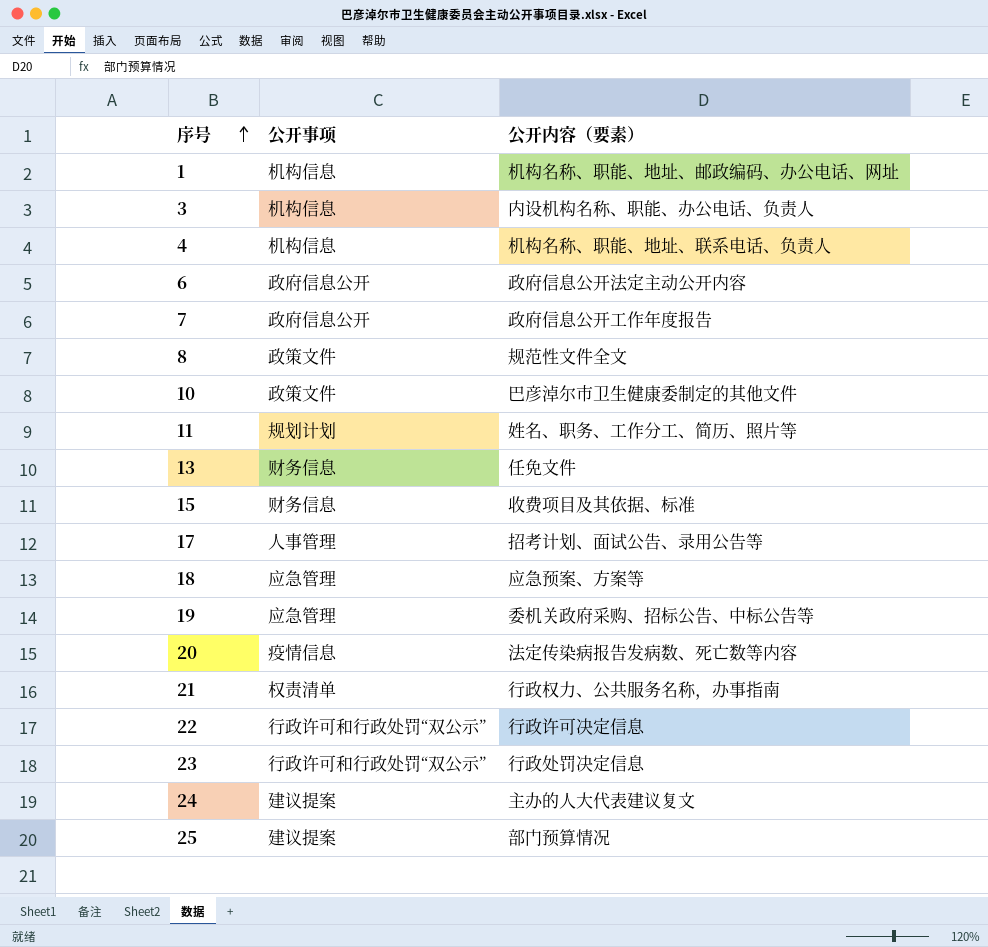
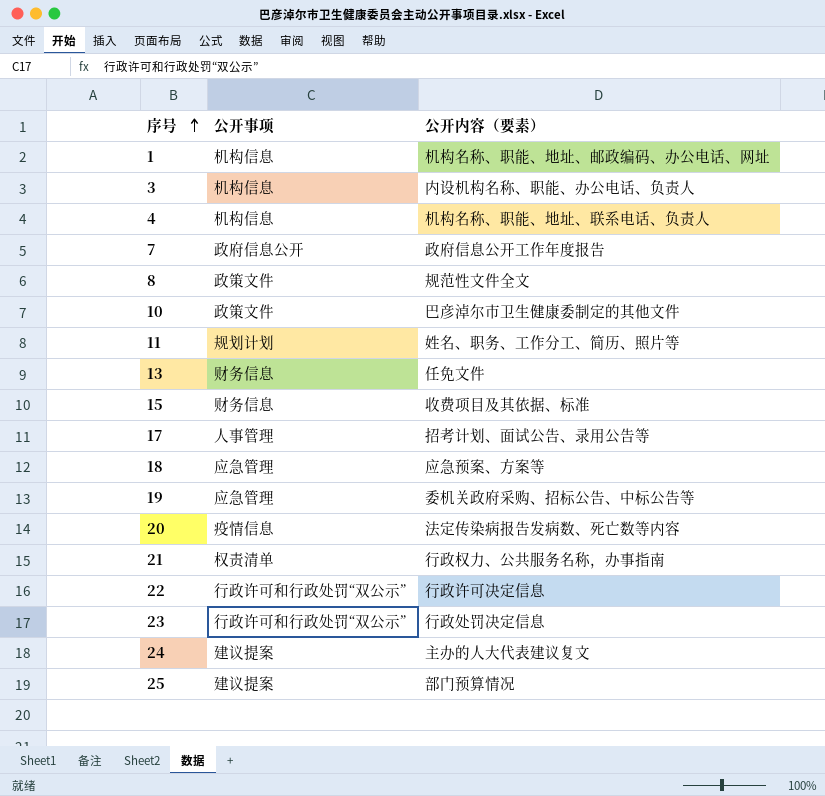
row 6: 政府信息公开 | 政府信息公开法定主动公开内容 -> none

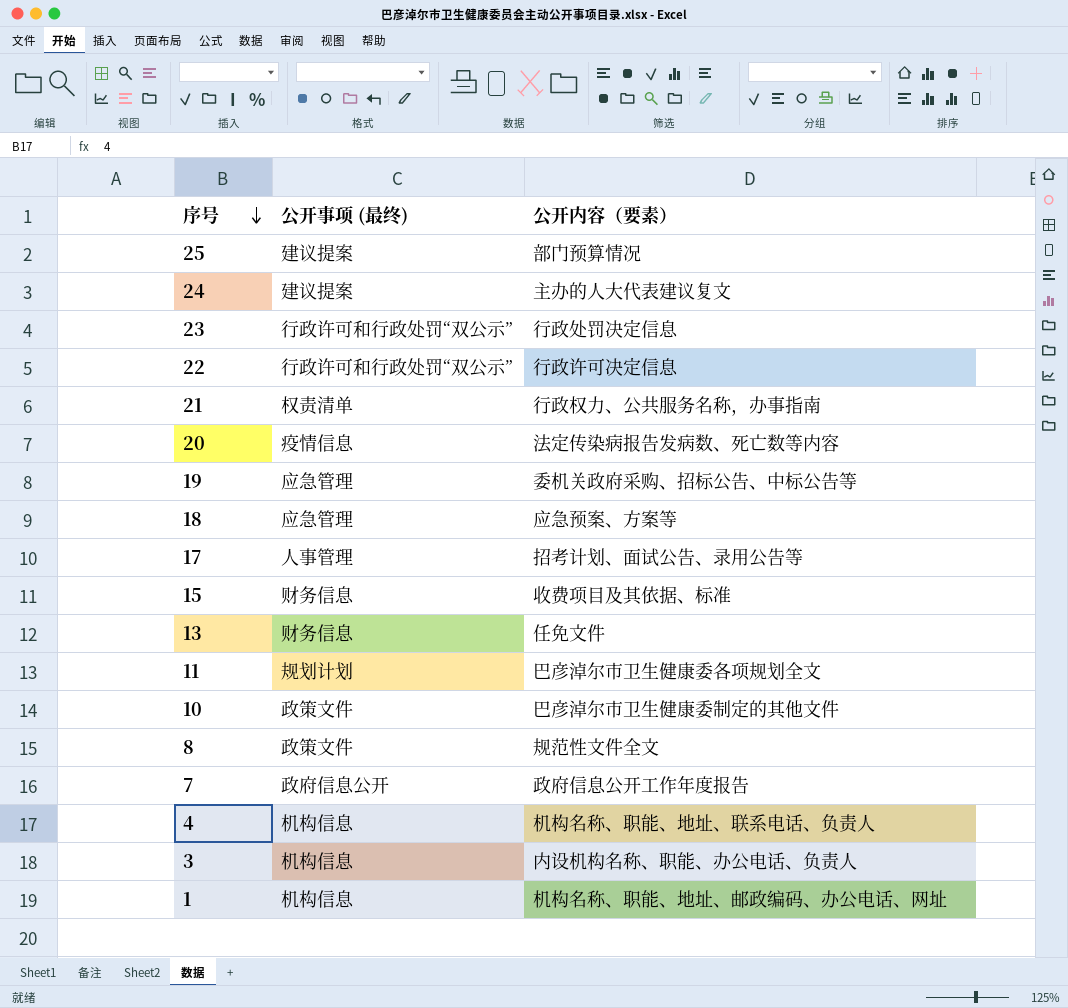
row order: 序号 ascending -> 序号 descending
column name: 公开事项 -> 公开事项 (最终)
11 | 公开内容（要素）: 姓名、职务、工作分工、简历、照片等 -> 巴彦淖尔市卫生健康委各项规划全文

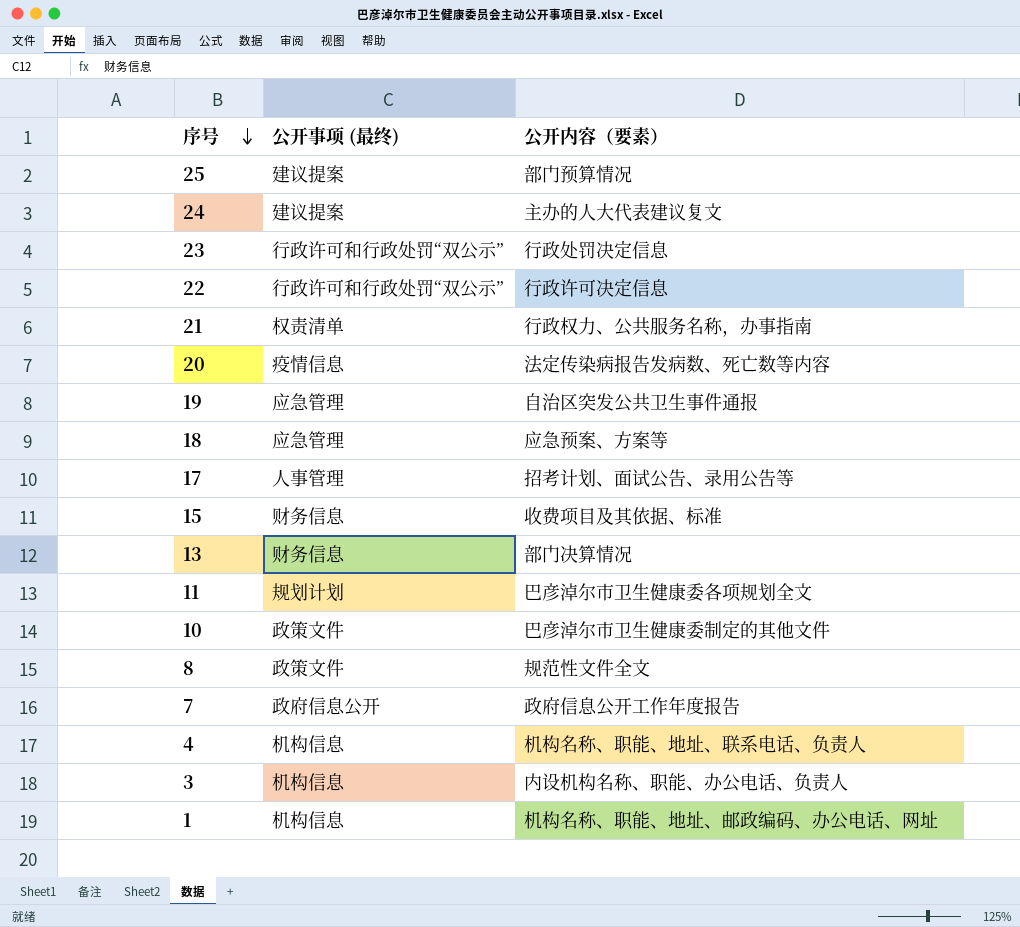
19 | 公开内容（要素）: 委机关政府采购、招标公告、中标公告等 -> 自治区突发公共卫生事件通报
13 | 公开内容（要素）: 任免文件 -> 部门决算情况

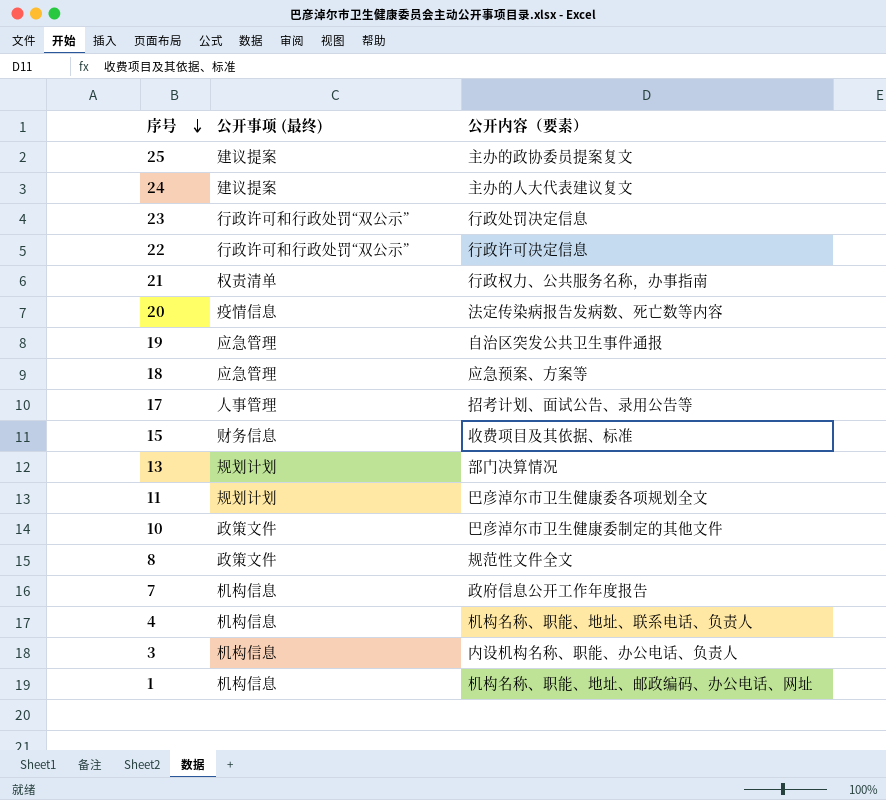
25 | 公开内容（要素）: 部门预算情况 -> 主办的政协委员提案复文
13 | 公开事项 (最终): 财务信息 -> 规划计划
7 | 公开事项 (最终): 政府信息公开 -> 机构信息

